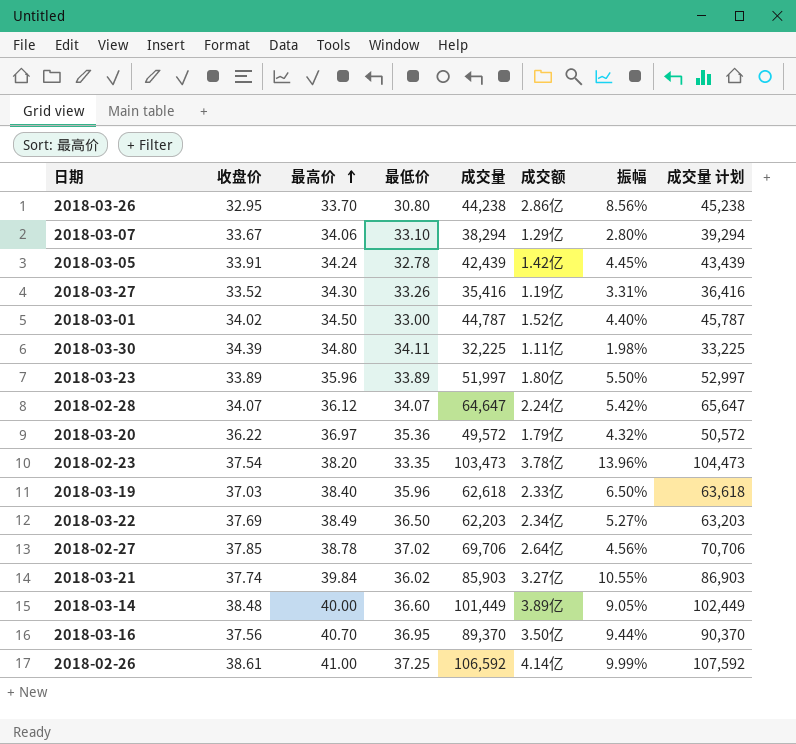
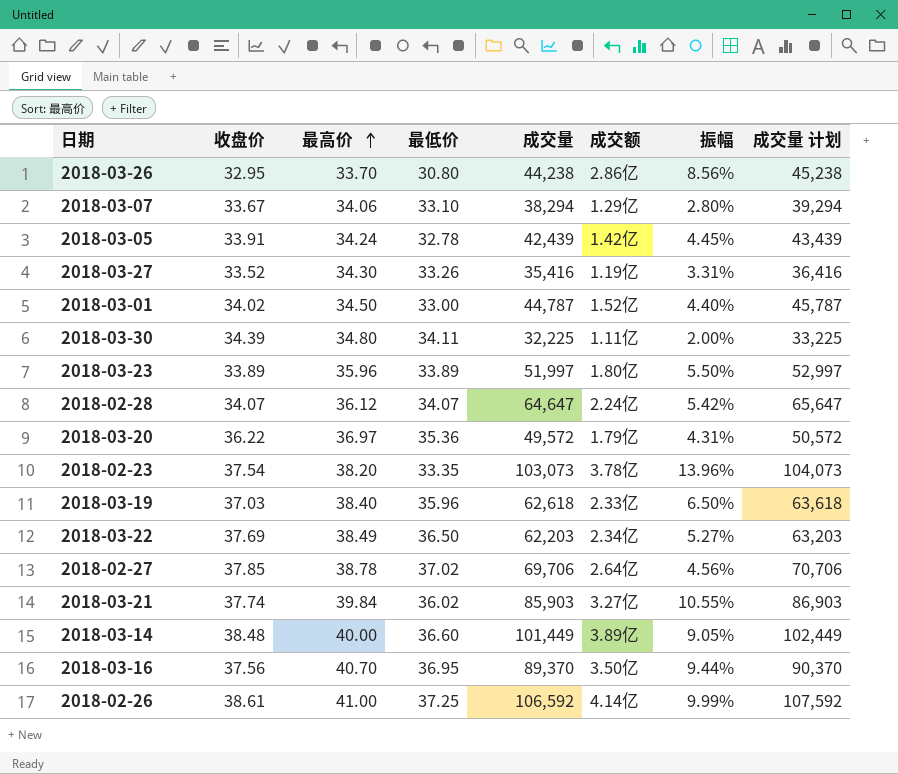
2018-03-30 | 振幅: 1.98% -> 2.00%
2018-03-20 | 振幅: 4.32% -> 4.31%
2018-02-23 | 成交量: 103,473 -> 103,073
2018-02-23 | 成交量 计划: 104,473 -> 104,073

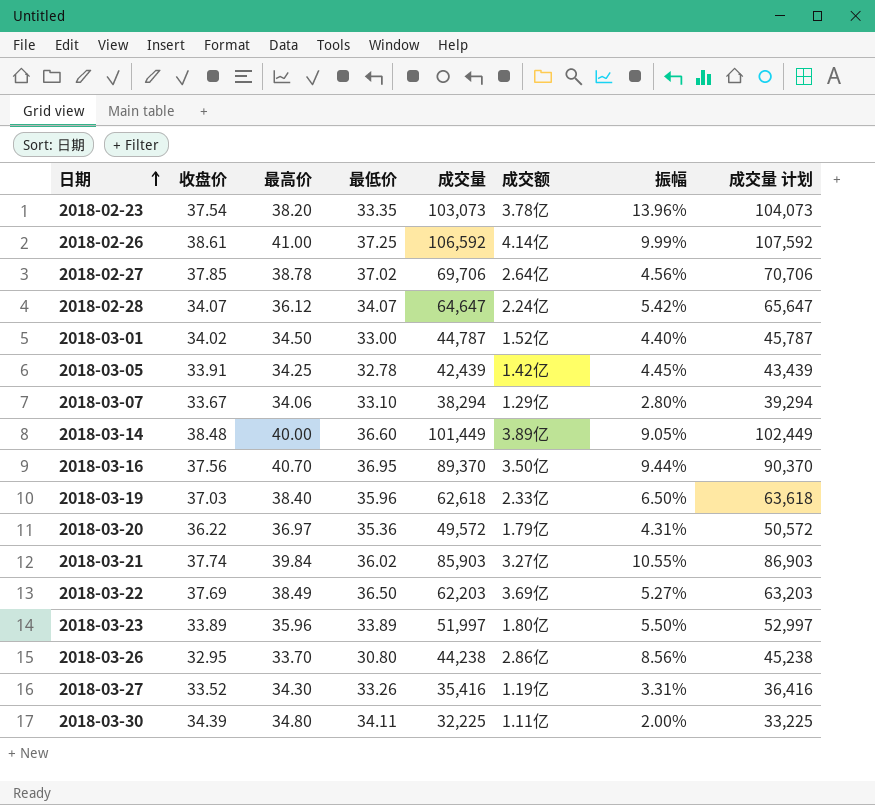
row order: 最高价 ascending -> 日期 ascending
2018-03-05 | 最高价: 34.24 -> 34.25
2018-03-22 | 成交额: 2.34亿 -> 3.69亿

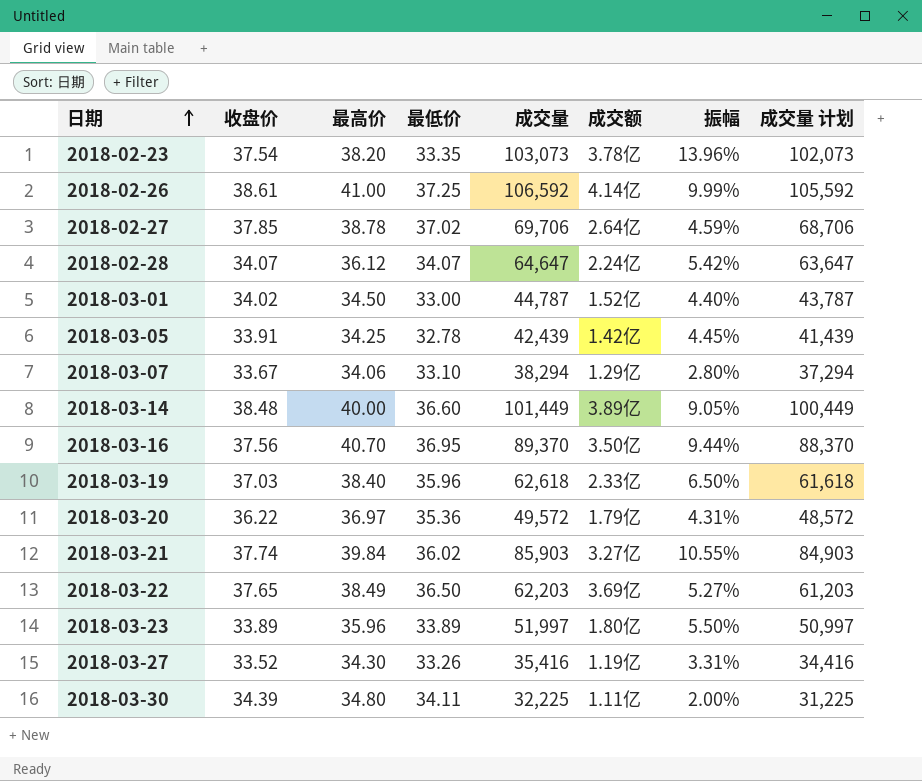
column 成交量 计划 | formula: [成交量] + 1000 -> [成交量] - 1000
row 2018-03-26: 32.95 | 33.70 | 30.80 | 44,238 | 2.86亿 | 8.56% | 45,238 -> none
2018-02-27 | 振幅: 4.56% -> 4.59%
2018-03-22 | 收盘价: 37.69 -> 37.65

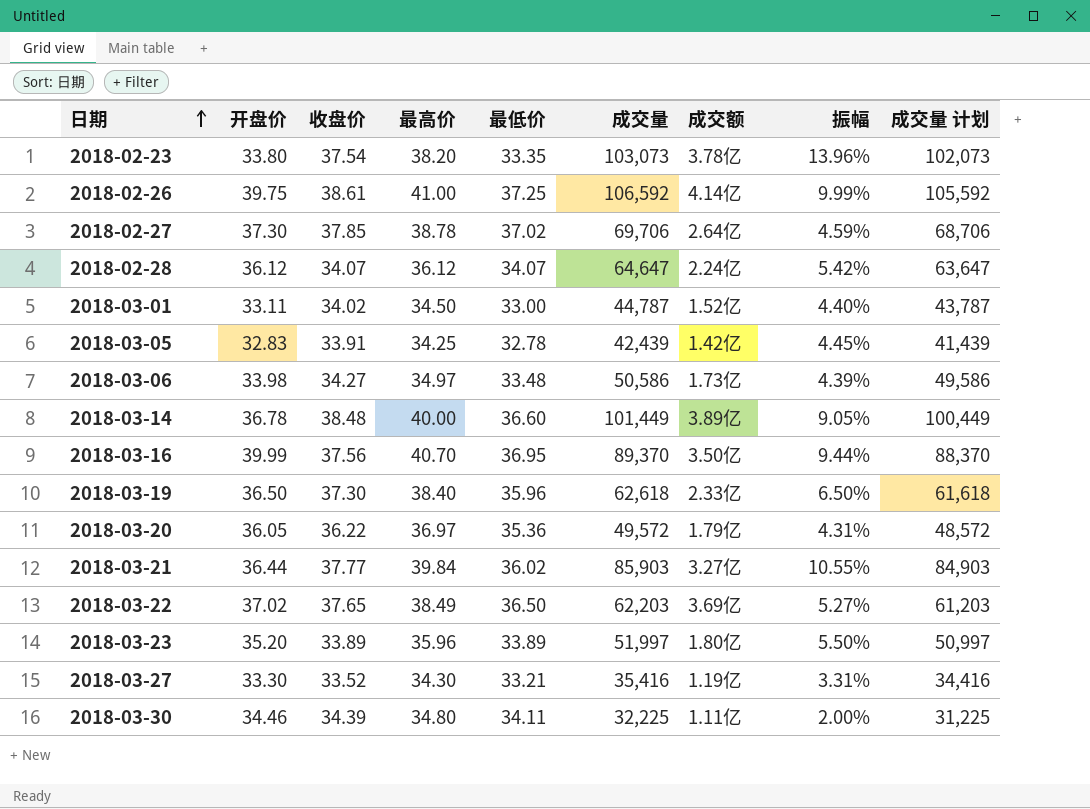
column 开盘价 | position: none -> 2
row 2018-03-07: 33.67 | 34.06 | 33.10 | 38,294 | 1.29亿 | 2.80% | 37,294 -> none
row 2018-03-06: none -> 33.98 | 34.27 | 34.97 | 33.48 | 50,586 | 1.73亿 | 4.39% | 49,586
2018-03-19 | 收盘价: 37.03 -> 37.30
2018-03-21 | 收盘价: 37.74 -> 37.77
2018-03-27 | 最低价: 33.26 -> 33.21

